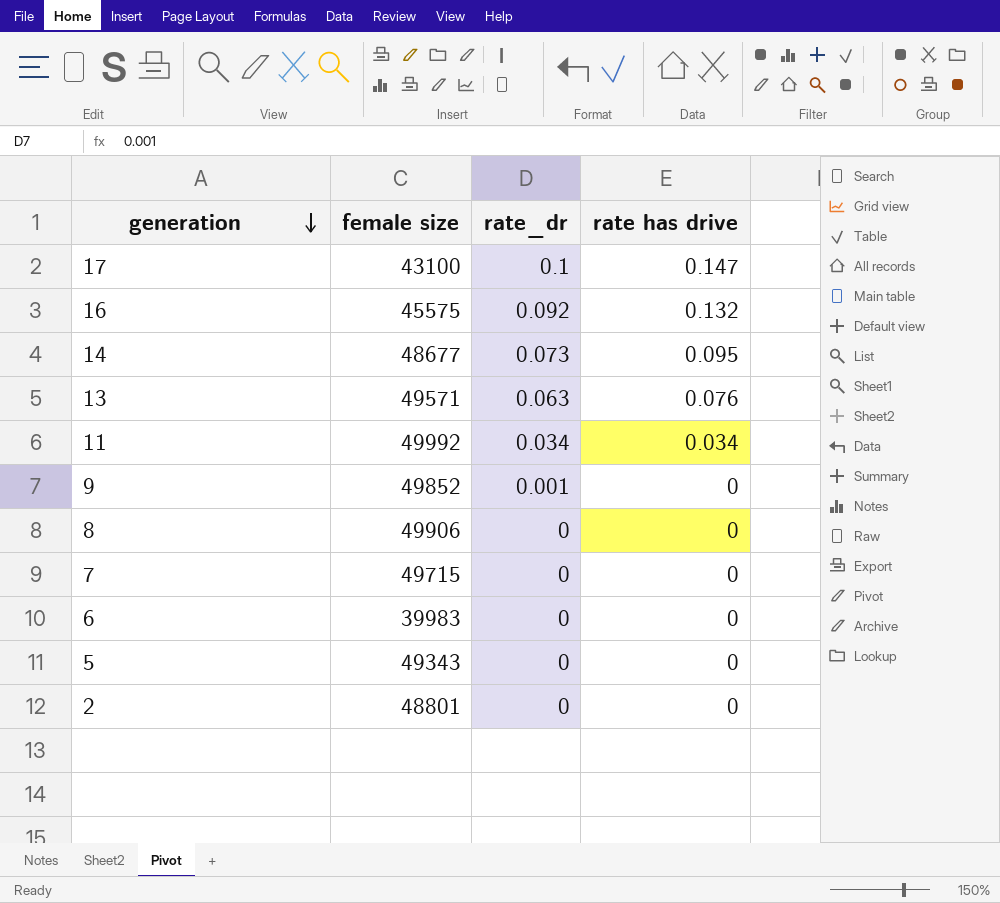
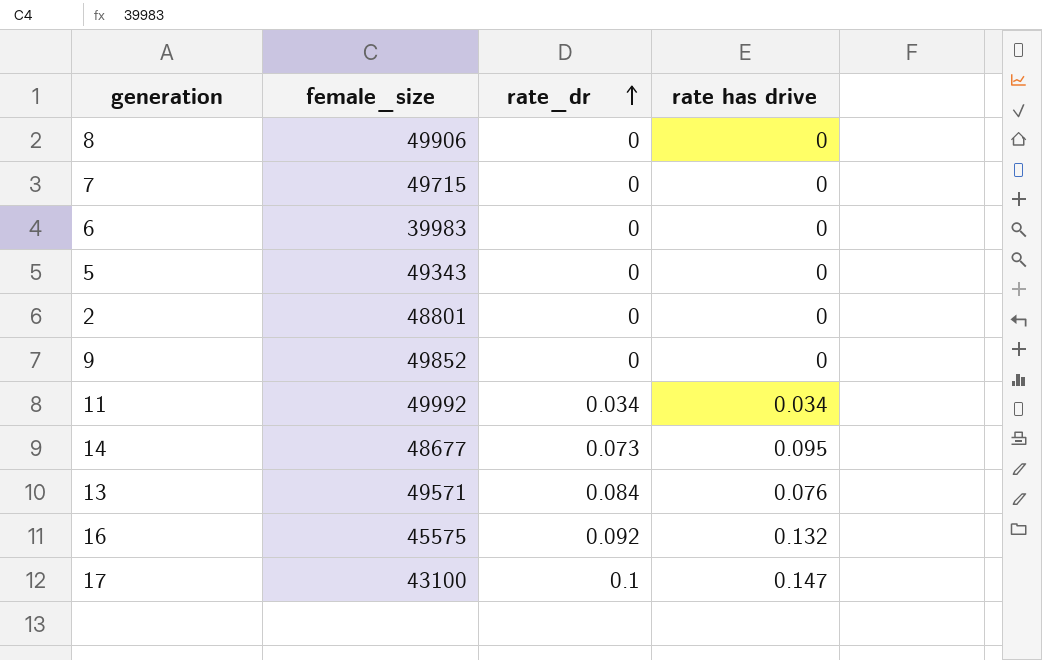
row order: generation descending -> rate_dr ascending
column name: female size -> female_size
9 | rate_dr: 0.001 -> 0
13 | rate_dr: 0.063 -> 0.084

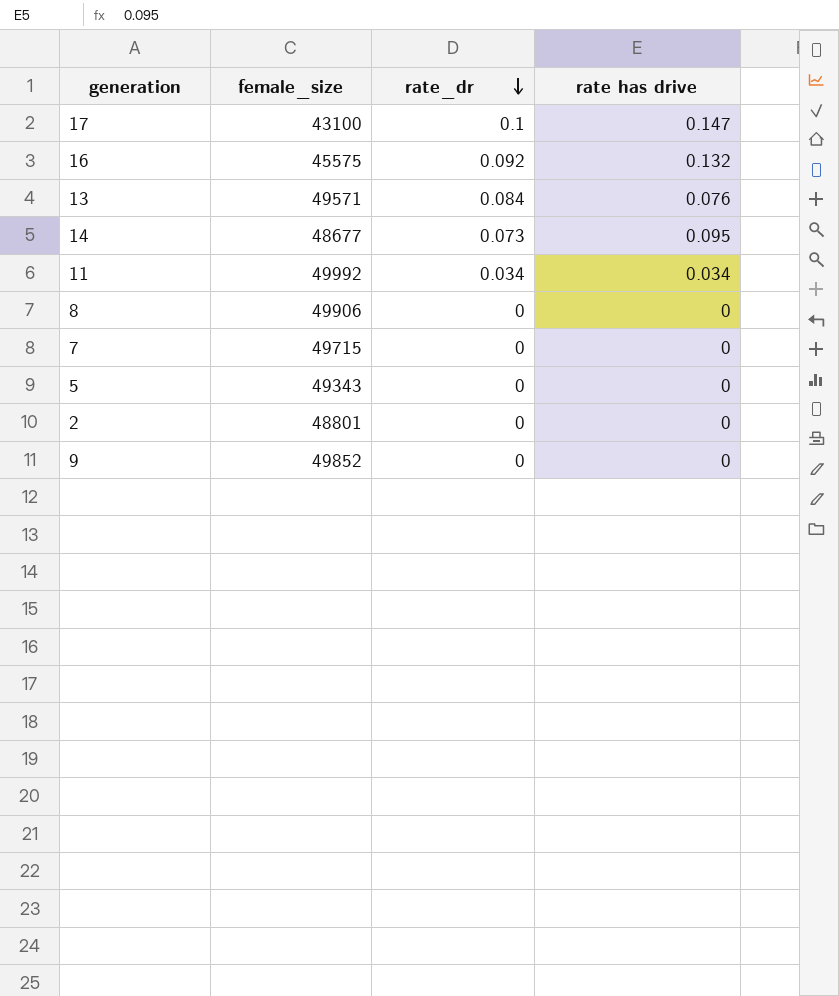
row order: rate_dr ascending -> rate_dr descending
row 6: 39983 | 0 | 0 -> none

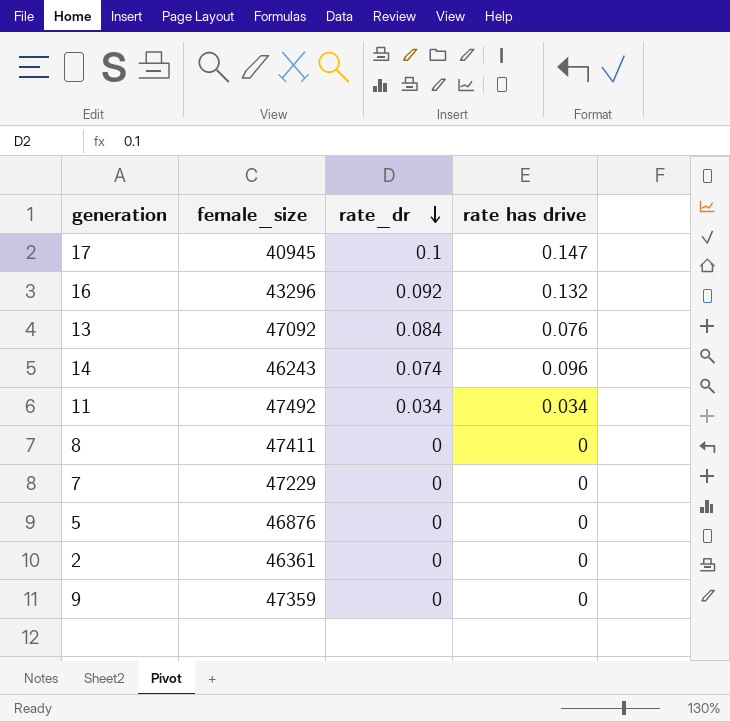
17 | female_size: 43100 -> 40945
16 | female_size: 45575 -> 43296
13 | female_size: 49571 -> 47092
14 | female_size: 48677 -> 46243
14 | rate_dr: 0.073 -> 0.074
14 | rate has drive: 0.095 -> 0.096
11 | female_size: 49992 -> 47492
8 | female_size: 49906 -> 47411
7 | female_size: 49715 -> 47229
5 | female_size: 49343 -> 46876
2 | female_size: 48801 -> 46361
9 | female_size: 49852 -> 47359

